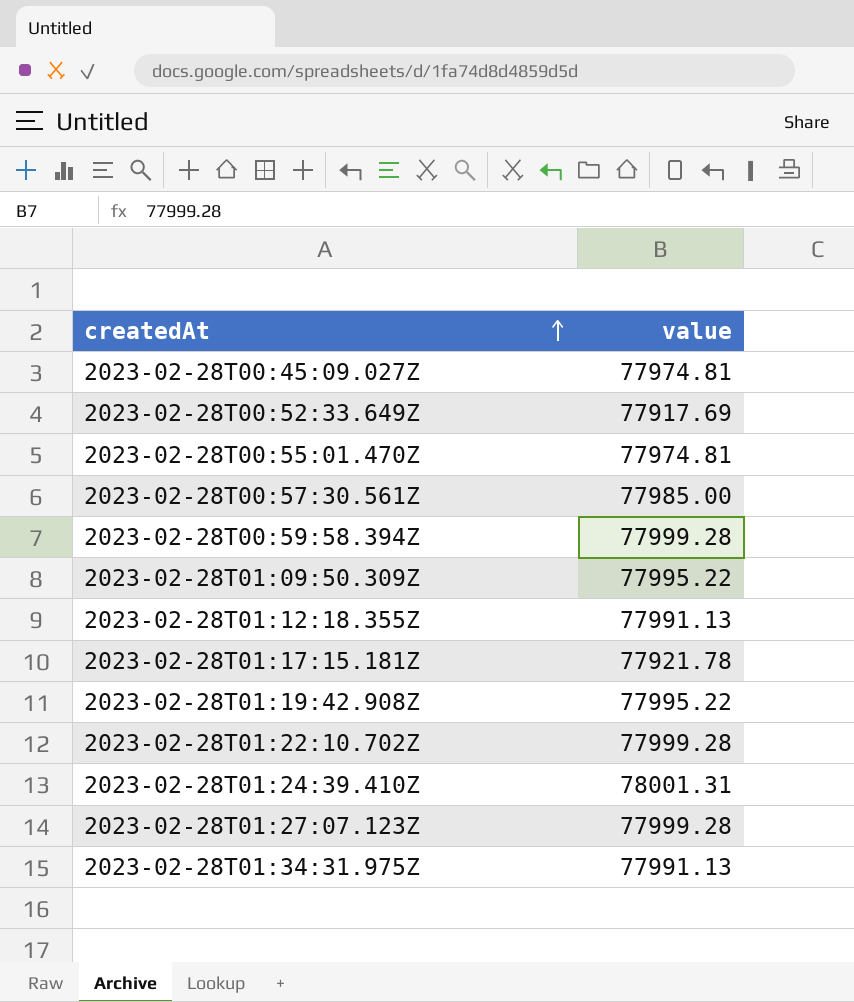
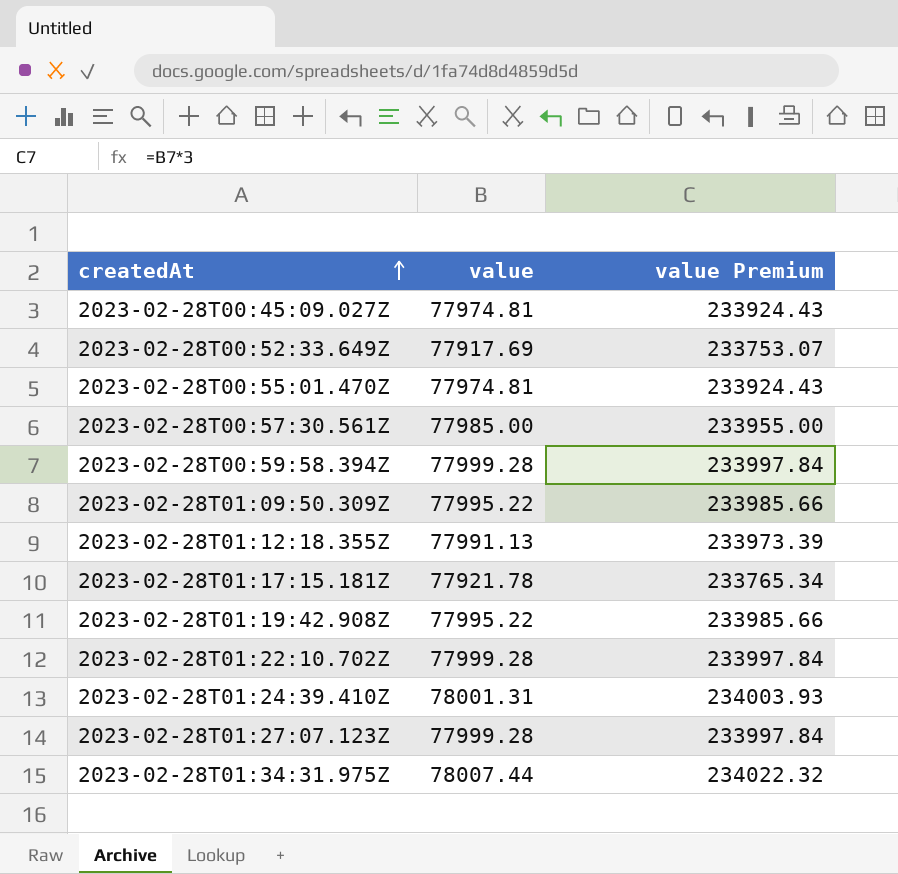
column value Premium | formula: none -> [value] * 3
2023-02-28T01:34:31.975Z | value: 77991.13 -> 78007.44

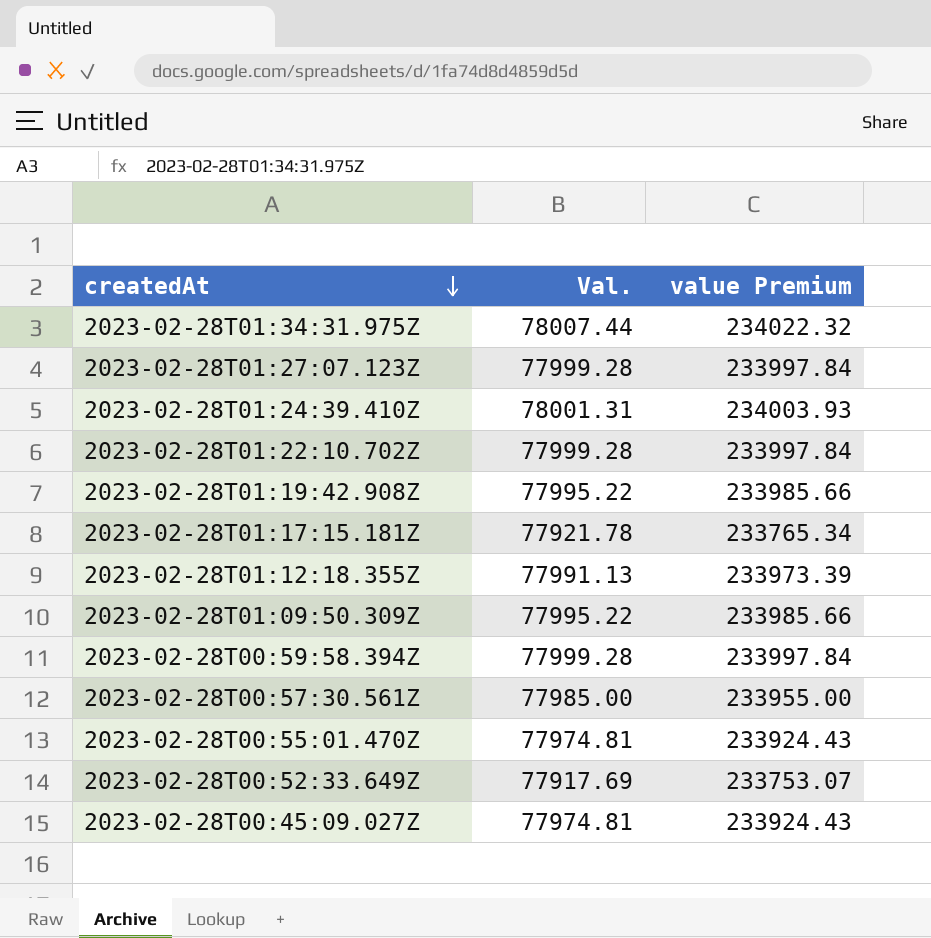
row order: createdAt ascending -> createdAt descending
column name: value -> Val.

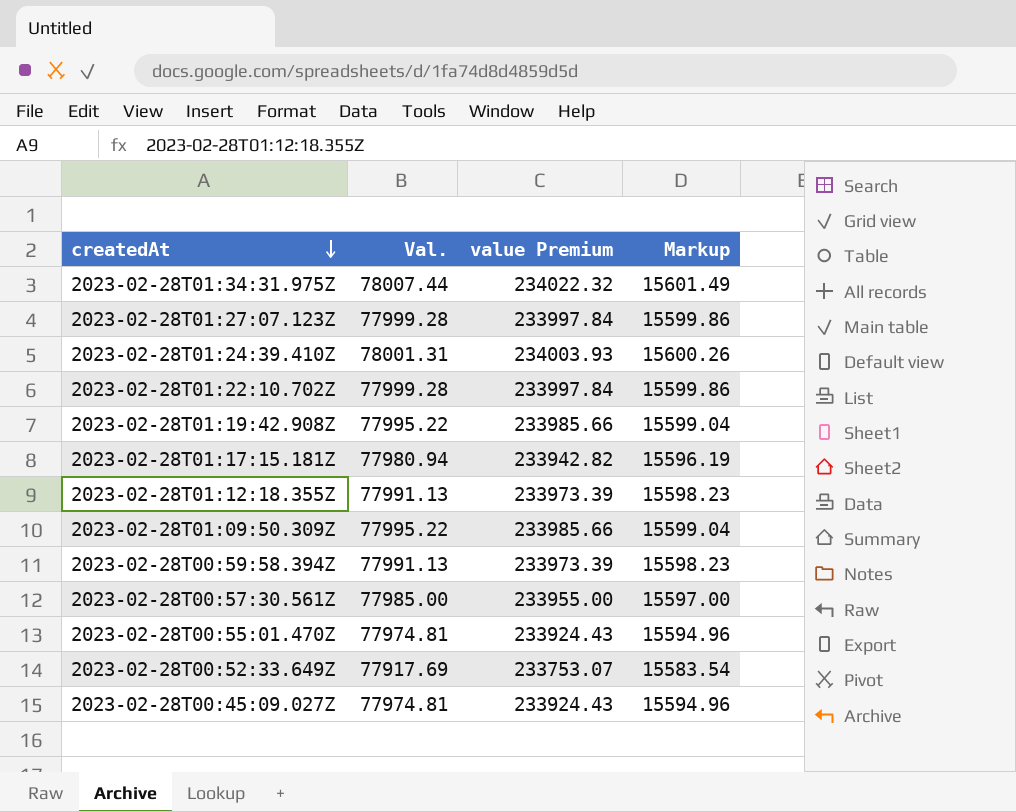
column Markup | formula: none -> [Val.] * 0.2
2023-02-28T01:17:15.181Z | Val.: 77921.78 -> 77980.94
2023-02-28T01:17:15.181Z | value Premium: 233765.34 -> 233942.82
2023-02-28T00:59:58.394Z | Val.: 77999.28 -> 77991.13
2023-02-28T00:59:58.394Z | value Premium: 233997.84 -> 233973.39

